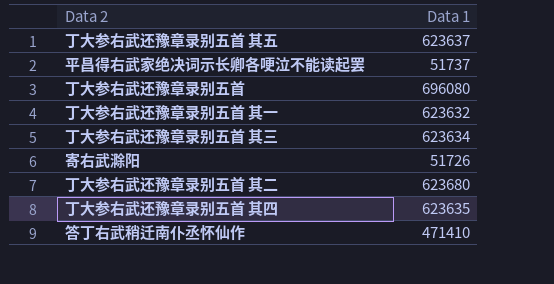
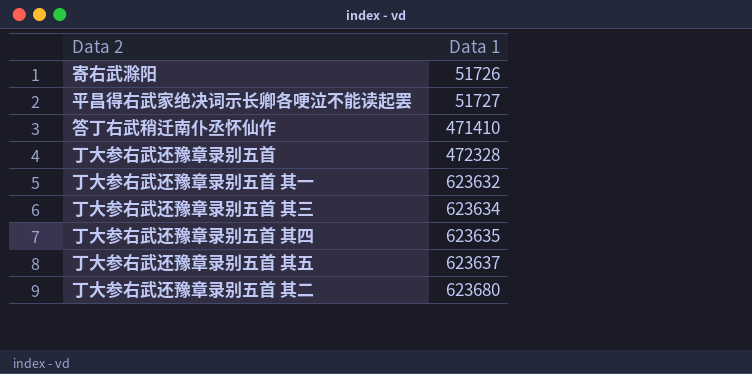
row order: none -> Data 1 ascending
平昌得右武家绝决词示长卿各哽泣不能读起罢 | Data 1: 51737 -> 51727
丁大参右武还豫章录别五首 | Data 1: 696080 -> 472328

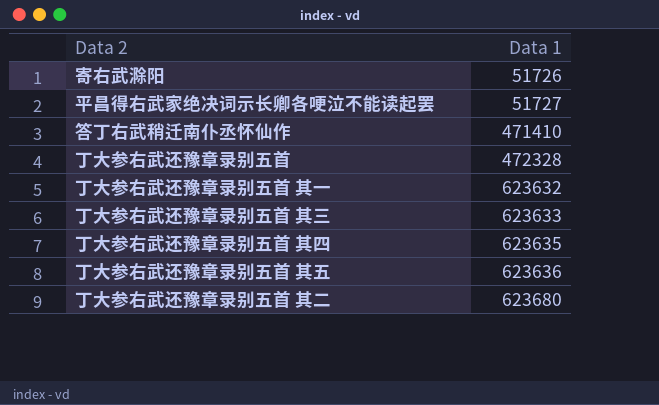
丁大参右武还豫章录别五首 其三 | Data 1: 623634 -> 623633
丁大参右武还豫章录别五首 其五 | Data 1: 623637 -> 623636

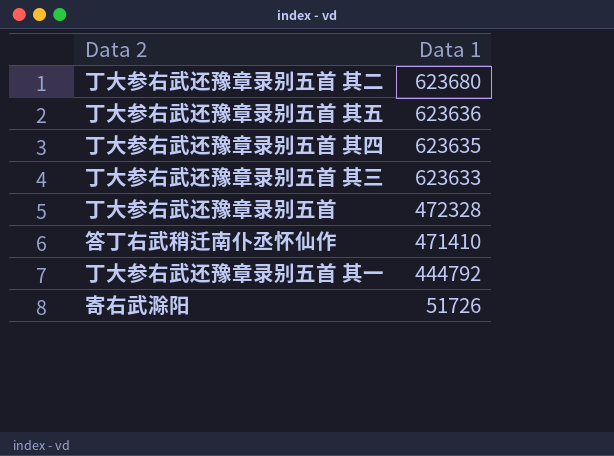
row order: Data 1 ascending -> Data 1 descending
row 平昌得右武家绝决词示长卿各哽泣不能读起罢: 51727 -> none
丁大参右武还豫章录别五首 其一 | Data 1: 623632 -> 444792

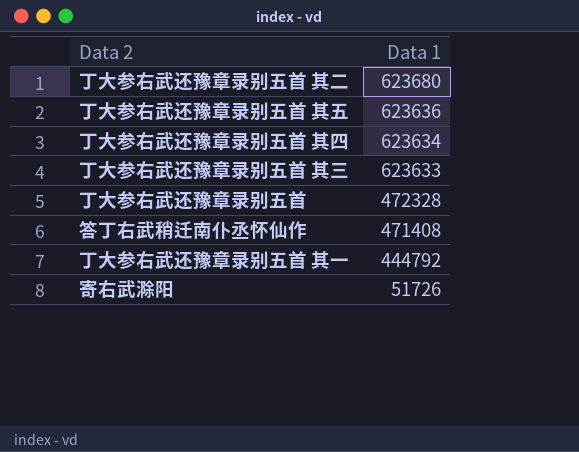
丁大参右武还豫章录别五首 其四 | Data 1: 623635 -> 623634
答丁右武稍迁南仆丞怀仙作 | Data 1: 471410 -> 471408

